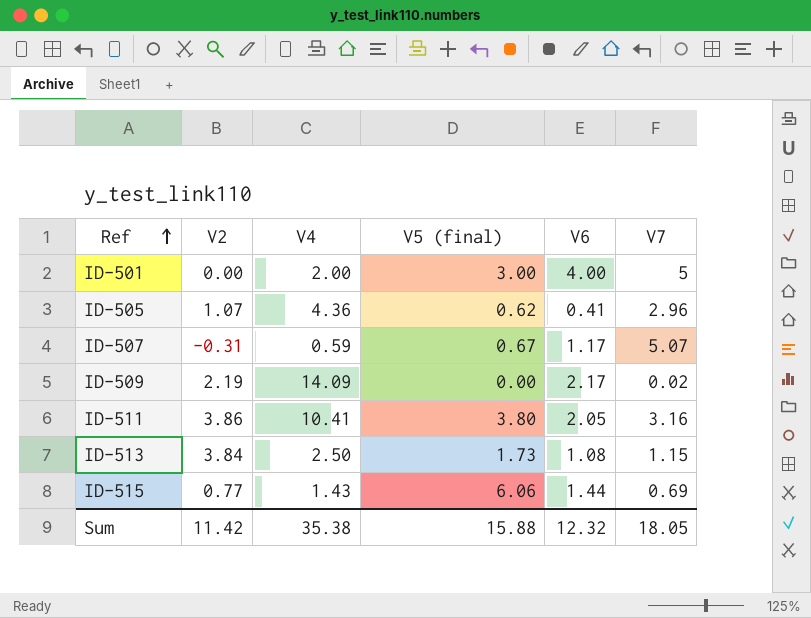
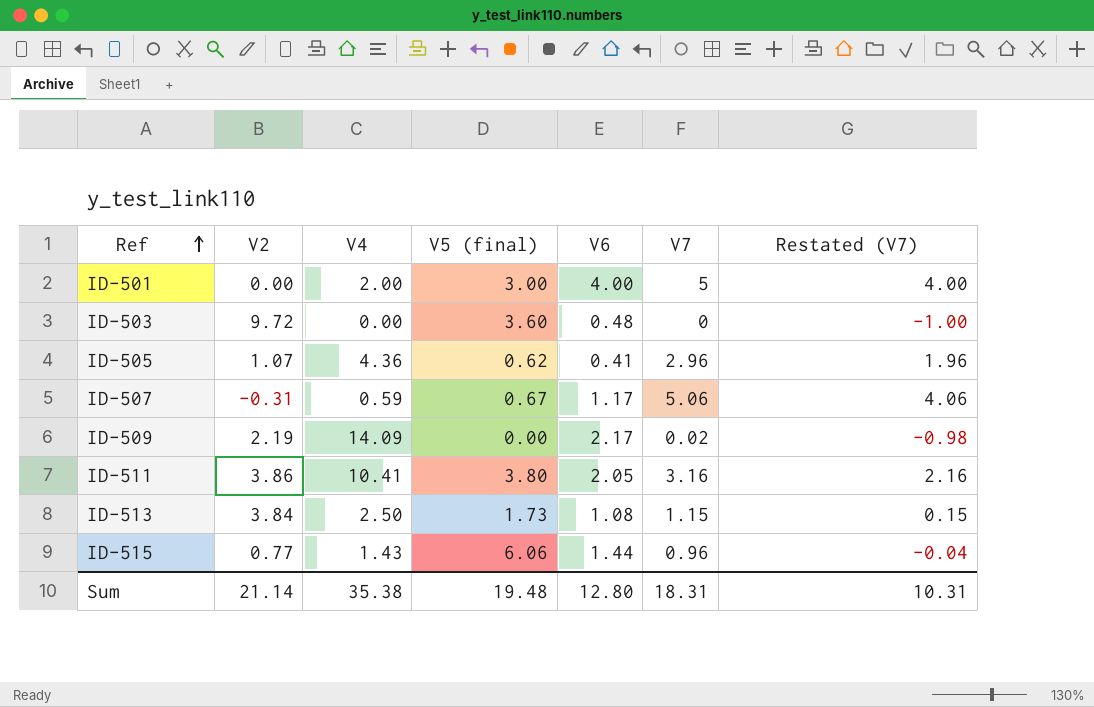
column Restated (V7) | formula: none -> [V7] - 1
row ID-503: none -> 9.72 | 0.00 | 3.60 | 0.48 | 0 | -1.00
ID-507 | V7: 5.07 -> 5.06
ID-515 | V7: 0.69 -> 0.96
Sum | V2: 11.42 -> 21.14
Sum | V5 (final): 15.88 -> 19.48
Sum | V6: 12.32 -> 12.80
Sum | V7: 18.05 -> 18.31

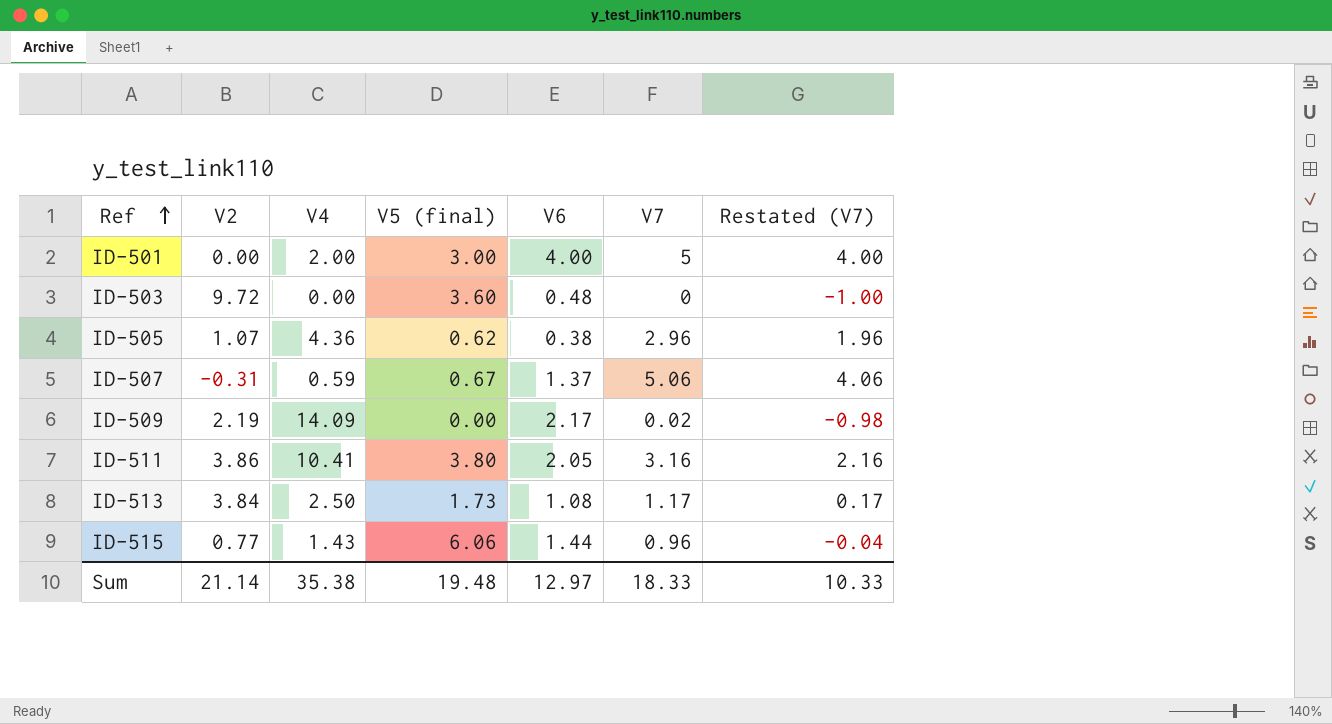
ID-505 | V6: 0.41 -> 0.38
ID-507 | V6: 1.17 -> 1.37
ID-513 | V7: 1.15 -> 1.17
ID-513 | Restated (V7): 0.15 -> 0.17
Sum | V6: 12.80 -> 12.97
Sum | V7: 18.31 -> 18.33
Sum | Restated (V7): 10.31 -> 10.33

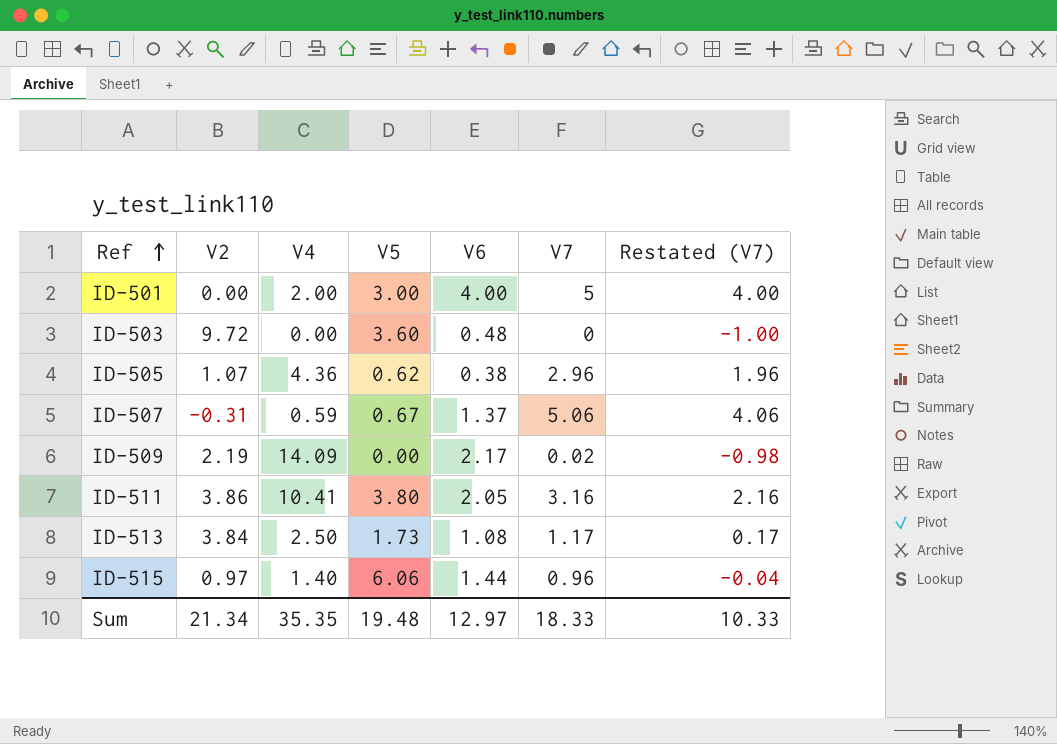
column name: V5 (final) -> V5
ID-515 | V2: 0.77 -> 0.97
ID-515 | V4: 1.43 -> 1.40
Sum | V2: 21.14 -> 21.34
Sum | V4: 35.38 -> 35.35

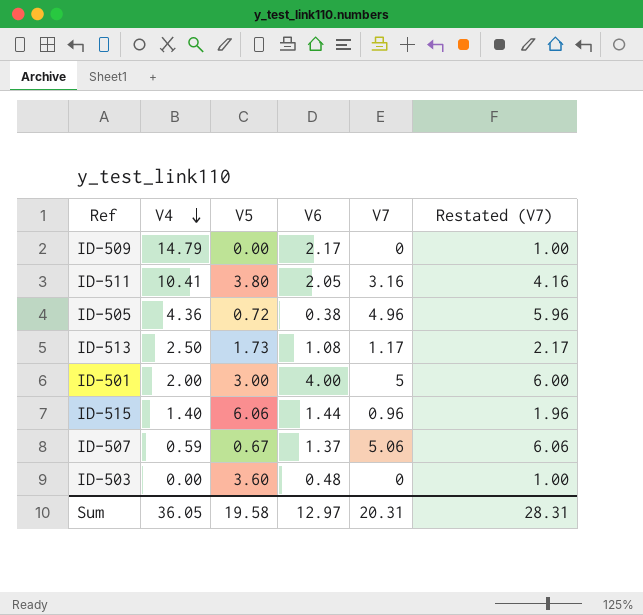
row order: Ref ascending -> V4 descending
column V2 | position: 2 -> none
column Restated (V7) | formula: [V7] - 1 -> [V7] + 1
ID-509 | V4: 14.09 -> 14.79
ID-509 | V7: 0.02 -> 0
ID-505 | V5: 0.62 -> 0.72
ID-505 | V7: 2.96 -> 4.96
Sum | V4: 35.35 -> 36.05
Sum | V5: 19.48 -> 19.58
Sum | V7: 18.33 -> 20.31
Sum | Restated (V7): 10.33 -> 28.31

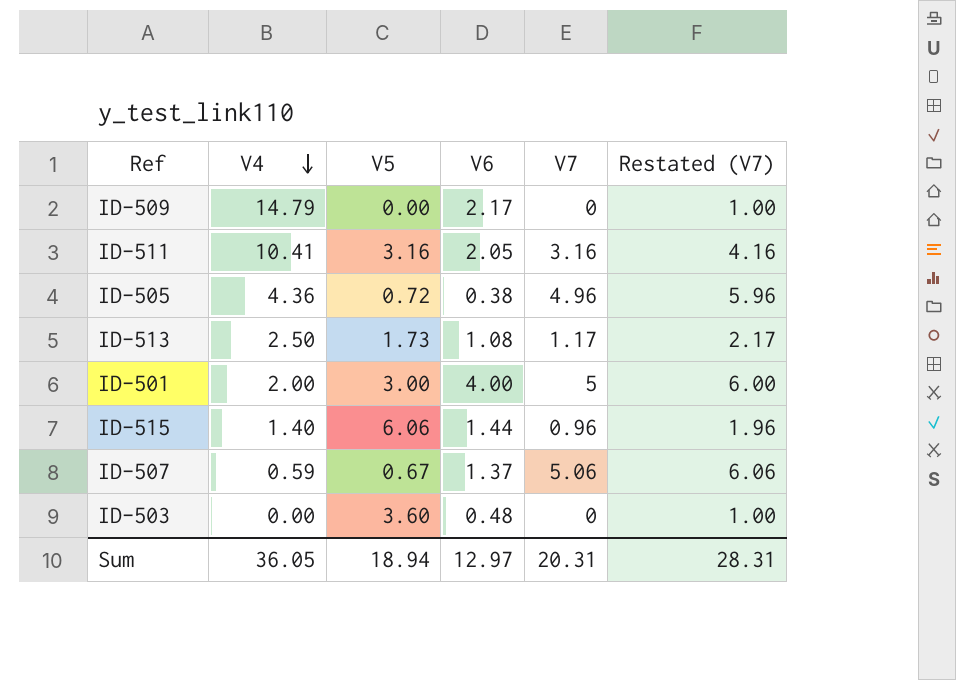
ID-511 | V5: 3.80 -> 3.16
Sum | V5: 19.58 -> 18.94

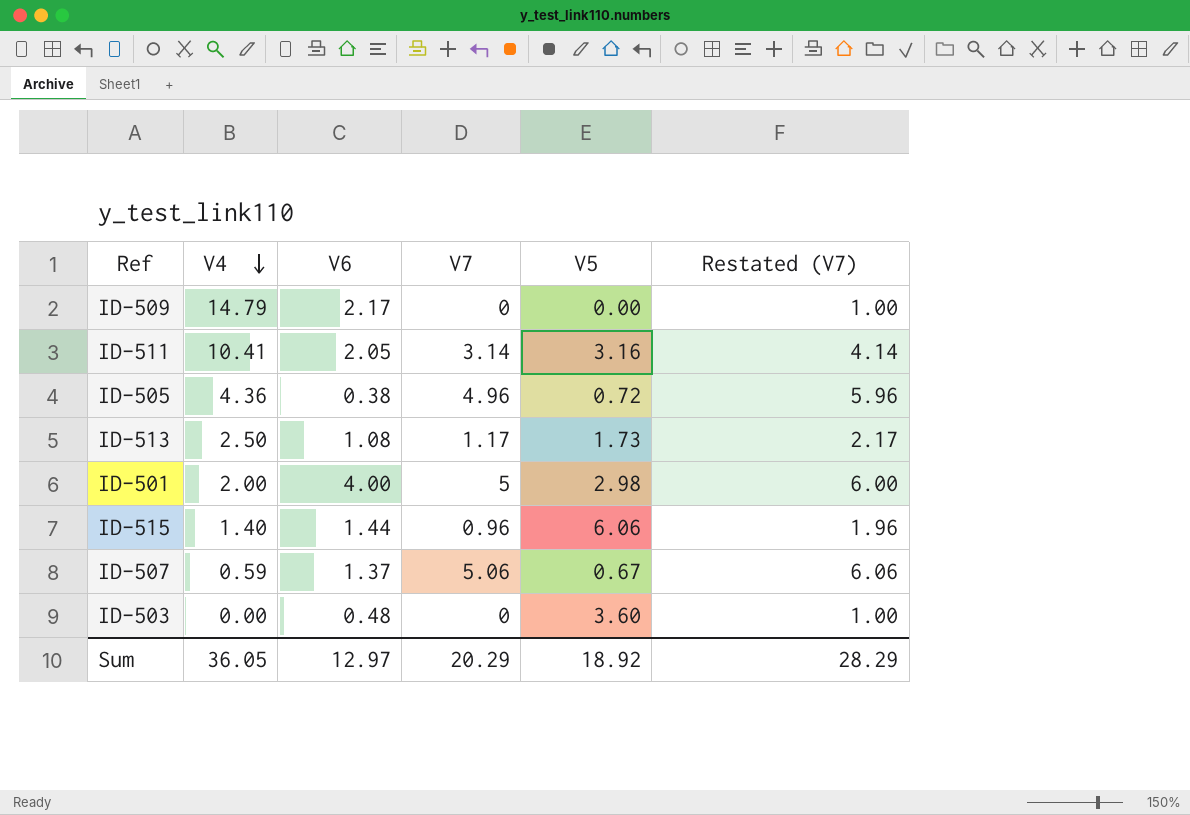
column V5 | position: 3 -> 5
ID-511 | V7: 3.16 -> 3.14
ID-511 | Restated (V7): 4.16 -> 4.14
ID-501 | V5: 3.00 -> 2.98
Sum | V7: 20.31 -> 20.29
Sum | V5: 18.94 -> 18.92
Sum | Restated (V7): 28.31 -> 28.29

